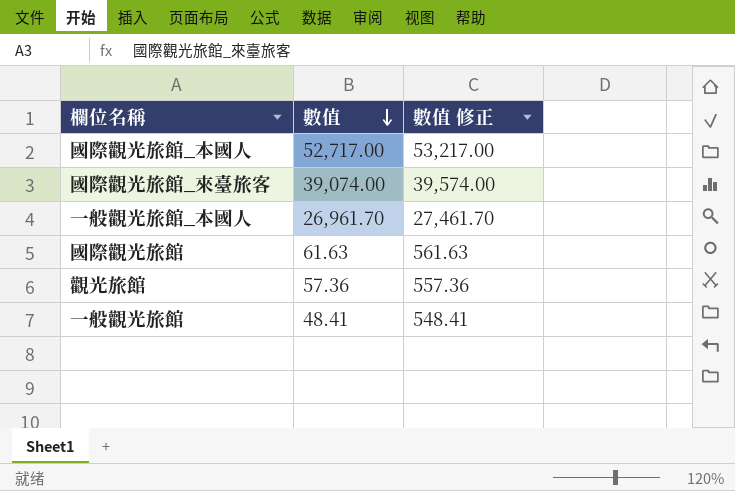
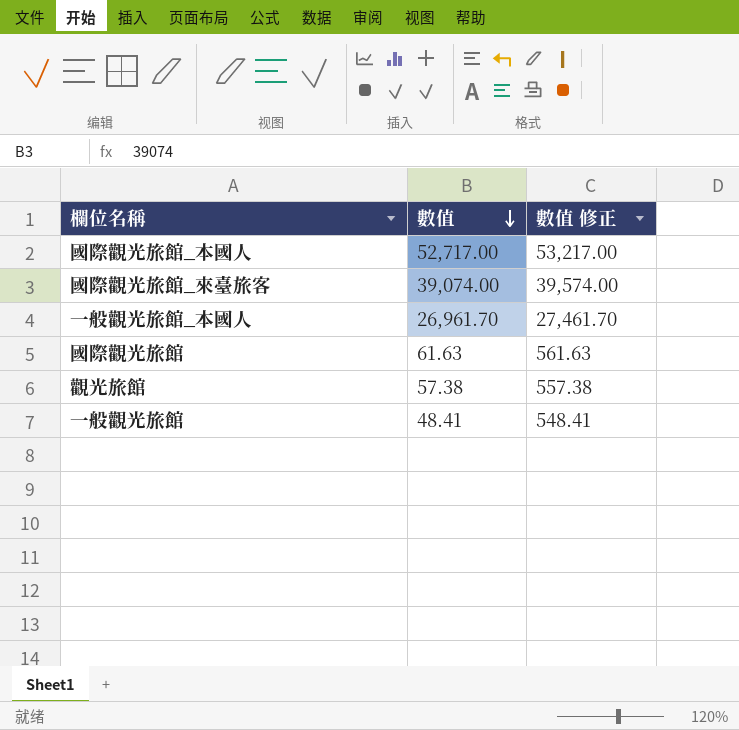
觀光旅館 | 數值: 57.36 -> 57.38
觀光旅館 | 數值 修正: 557.36 -> 557.38

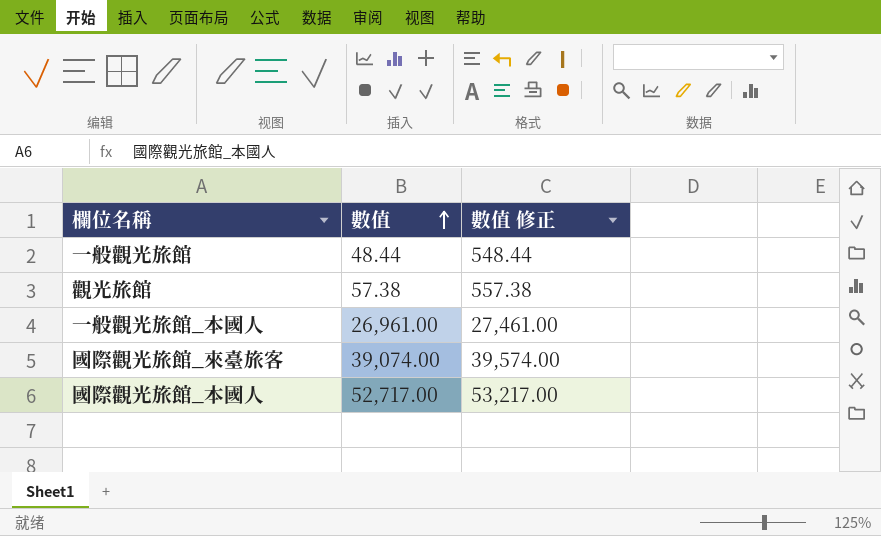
row order: 數值 descending -> 數值 ascending
row 國際觀光旅館: 61.63 | 561.63 -> none
一般觀光旅館 | 數值: 48.41 -> 48.44
一般觀光旅館 | 數值 修正: 548.41 -> 548.44
一般觀光旅館_本國人 | 數值: 26,961.70 -> 26,961.00
一般觀光旅館_本國人 | 數值 修正: 27,461.70 -> 27,461.00

